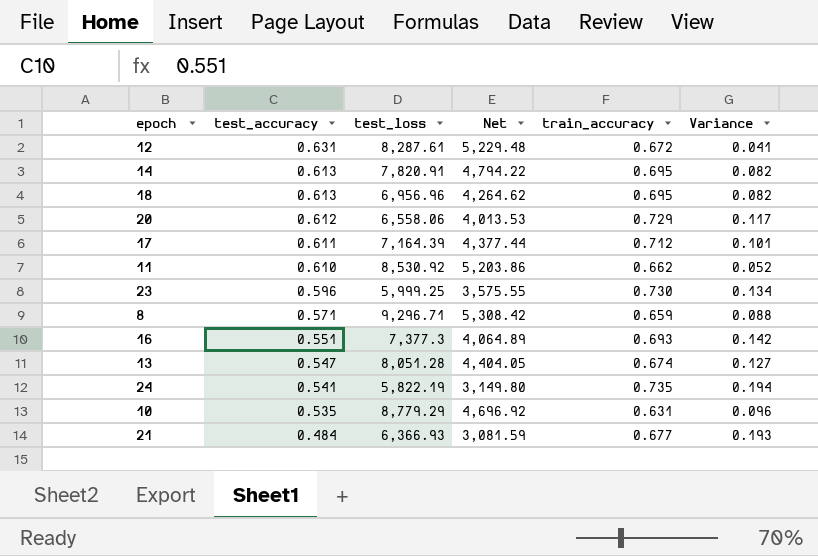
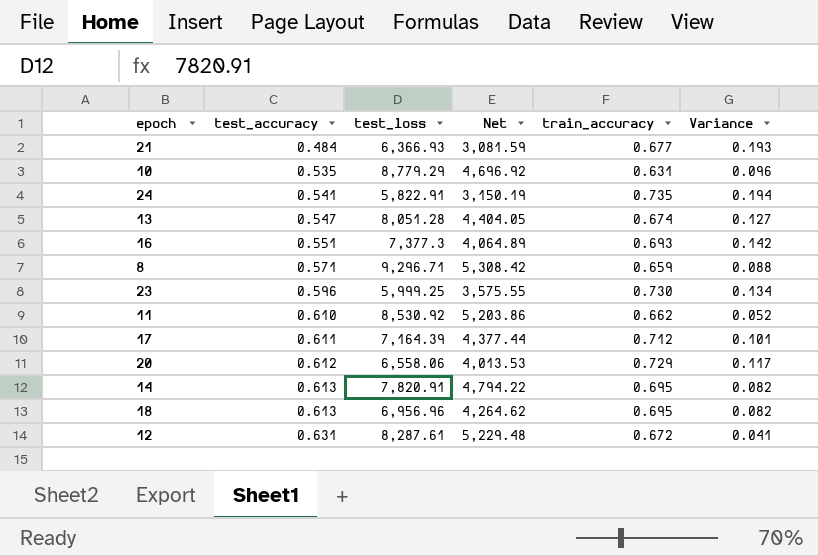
row order: test_accuracy descending -> test_accuracy ascending
24 | test_loss: 5,822.19 -> 5,822.91
24 | Net: 3,149.80 -> 3,150.19

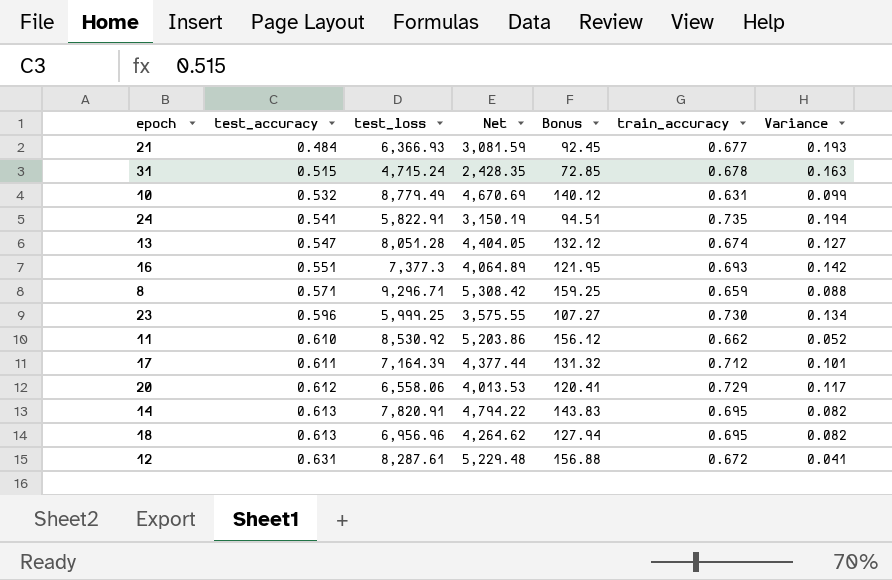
column Bonus | formula: none -> [Net] * 0.03
row 31: none -> 0.515 | 4,715.24 | 2,428.35 | 72.85 | 0.678 | 0.163
10 | test_accuracy: 0.535 -> 0.532
10 | test_loss: 8,779.29 -> 8,779.49
10 | Net: 4,696.92 -> 4,670.69
10 | Variance: 0.096 -> 0.099

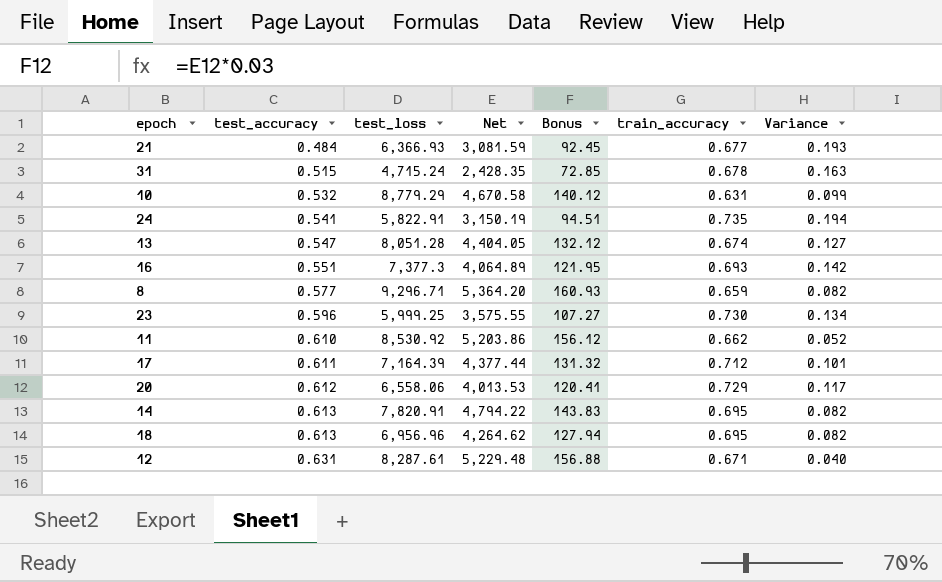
10 | test_loss: 8,779.49 -> 8,779.29
10 | Net: 4,670.69 -> 4,670.58
8 | test_accuracy: 0.571 -> 0.577
8 | Net: 5,308.42 -> 5,364.20
8 | Bonus: 159.25 -> 160.93
8 | Variance: 0.088 -> 0.082
12 | train_accuracy: 0.672 -> 0.671
12 | Variance: 0.041 -> 0.040

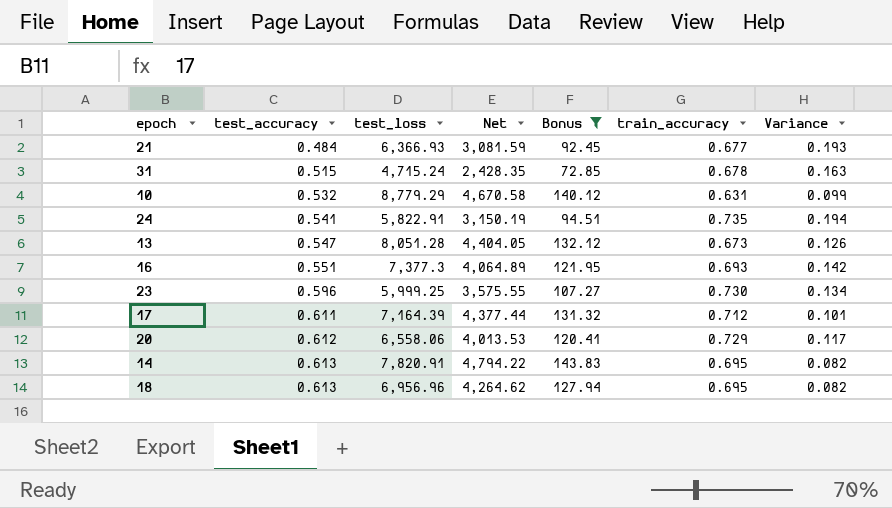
filter: none -> Bonus <= 143.83
13 | train_accuracy: 0.674 -> 0.673
13 | Variance: 0.127 -> 0.126

